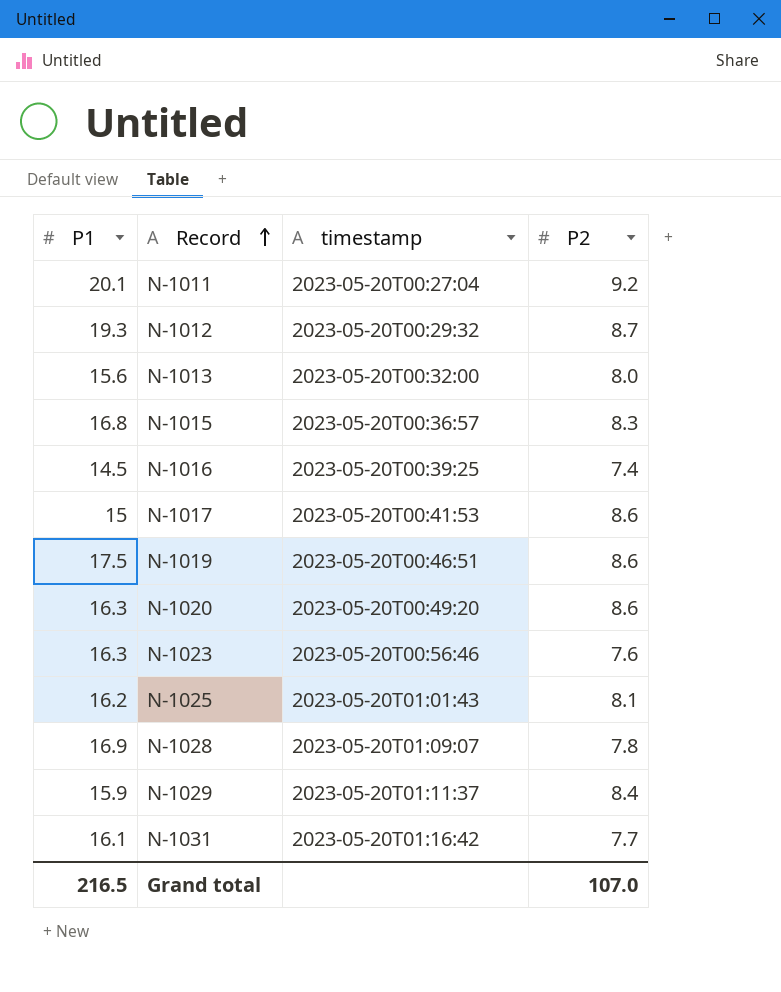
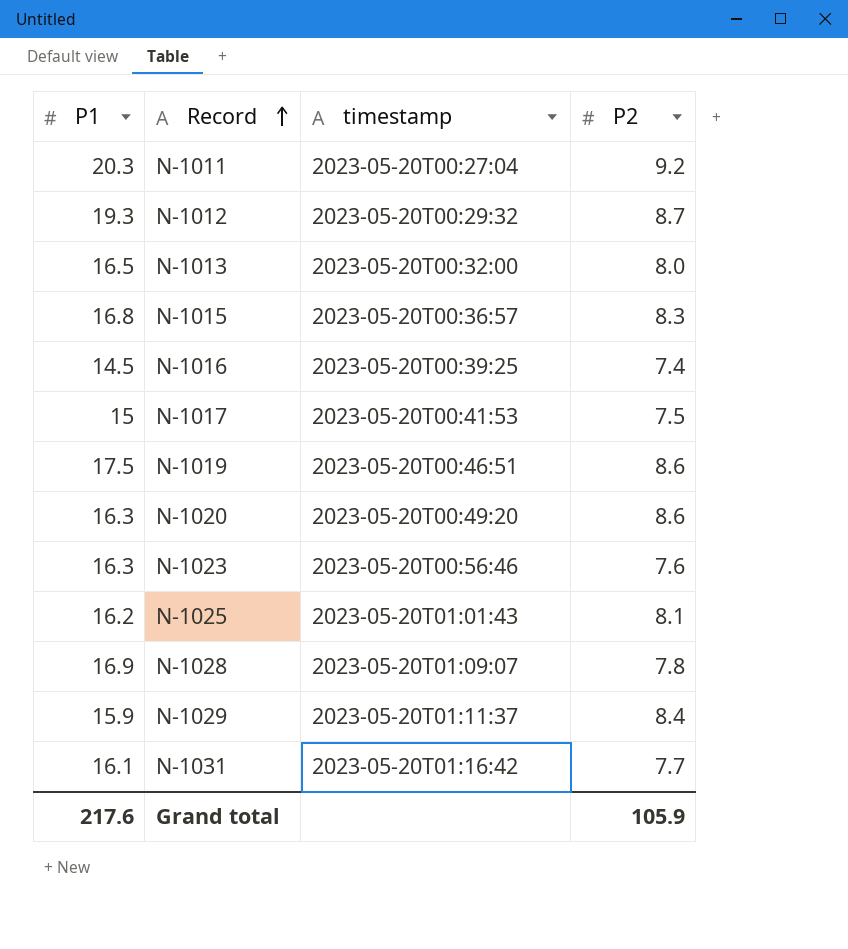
N-1011 | P1: 20.1 -> 20.3
N-1013 | P1: 15.6 -> 16.5
N-1017 | P2: 8.6 -> 7.5
Grand total | P1: 216.5 -> 217.6
Grand total | P2: 107.0 -> 105.9

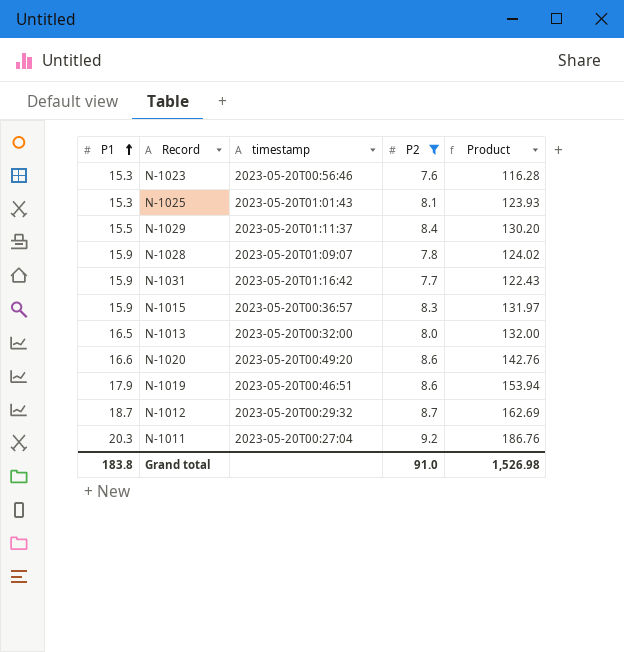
filter: none -> P2 >= 7.6
row order: Record ascending -> P1 ascending
column Product | formula: none -> [P1] * [P2]
N-1023 | P1: 16.3 -> 15.3
N-1025 | P1: 16.2 -> 15.3
N-1029 | P1: 15.9 -> 15.5
N-1028 | P1: 16.9 -> 15.9
N-1031 | P1: 16.1 -> 15.9
N-1015 | P1: 16.8 -> 15.9
N-1020 | P1: 16.3 -> 16.6
N-1019 | P1: 17.5 -> 17.9
N-1012 | P1: 19.3 -> 18.7
Grand total | P1: 217.6 -> 183.8
Grand total | P2: 105.9 -> 91.0

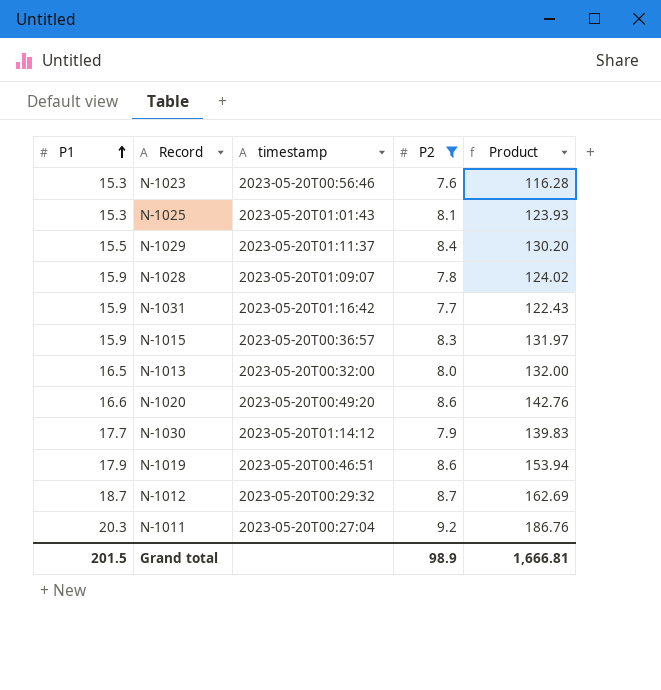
row N-1030: none -> 17.7 | 2023-05-20T01:14:12 | 7.9 | 139.83
Grand total | P1: 183.8 -> 201.5
Grand total | P2: 91.0 -> 98.9
Grand total | Product: 1,526.98 -> 1,666.81

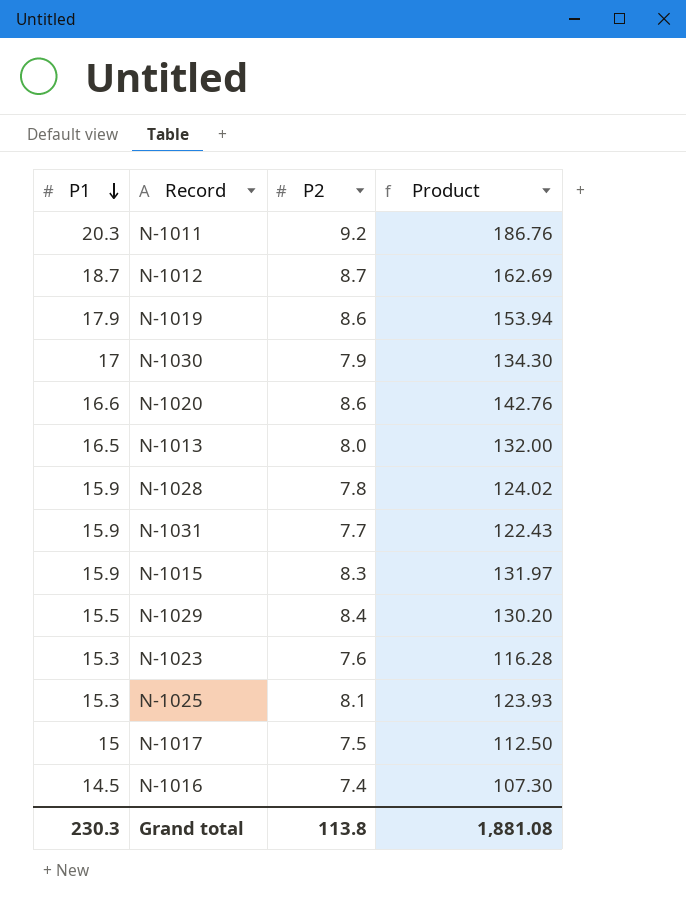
filter: P2 >= 7.6 -> none
row order: P1 ascending -> P1 descending
column timestamp | position: 3 -> none
N-1030 | P1: 17.7 -> 17
N-1030 | Product: 139.83 -> 134.30
Grand total | P1: 201.5 -> 230.3
Grand total | P2: 98.9 -> 113.8
Grand total | Product: 1,666.81 -> 1,881.08

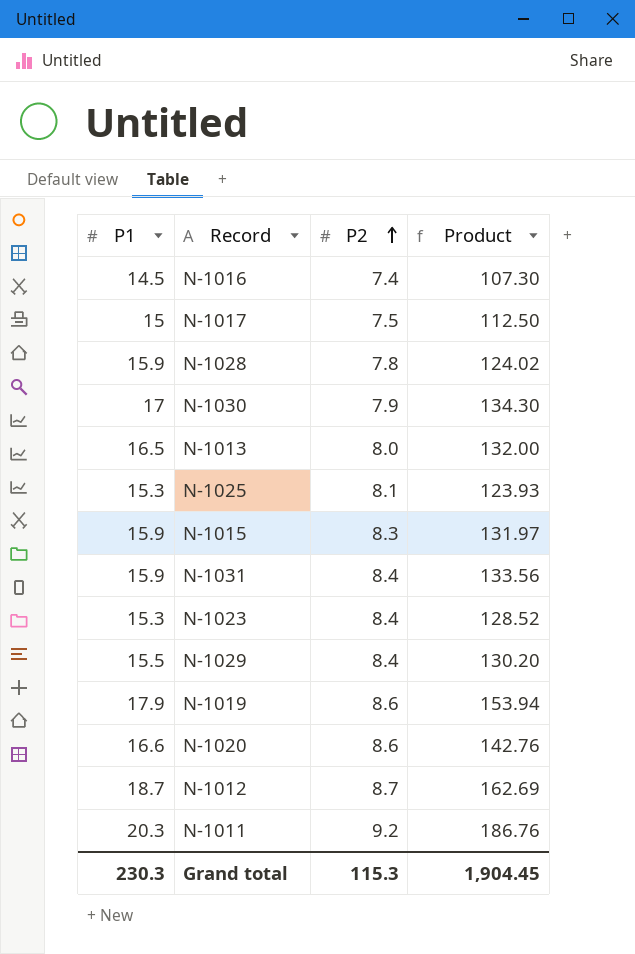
row order: P1 descending -> P2 ascending
N-1031 | P2: 7.7 -> 8.4
N-1031 | Product: 122.43 -> 133.56
N-1023 | P2: 7.6 -> 8.4
N-1023 | Product: 116.28 -> 128.52
Grand total | P2: 113.8 -> 115.3
Grand total | Product: 1,881.08 -> 1,904.45

